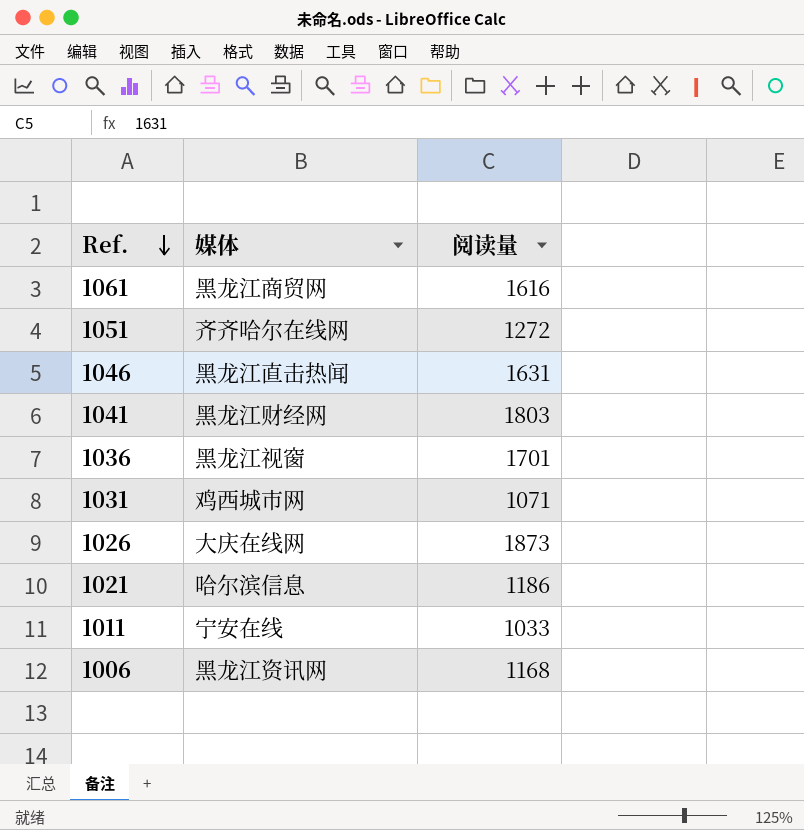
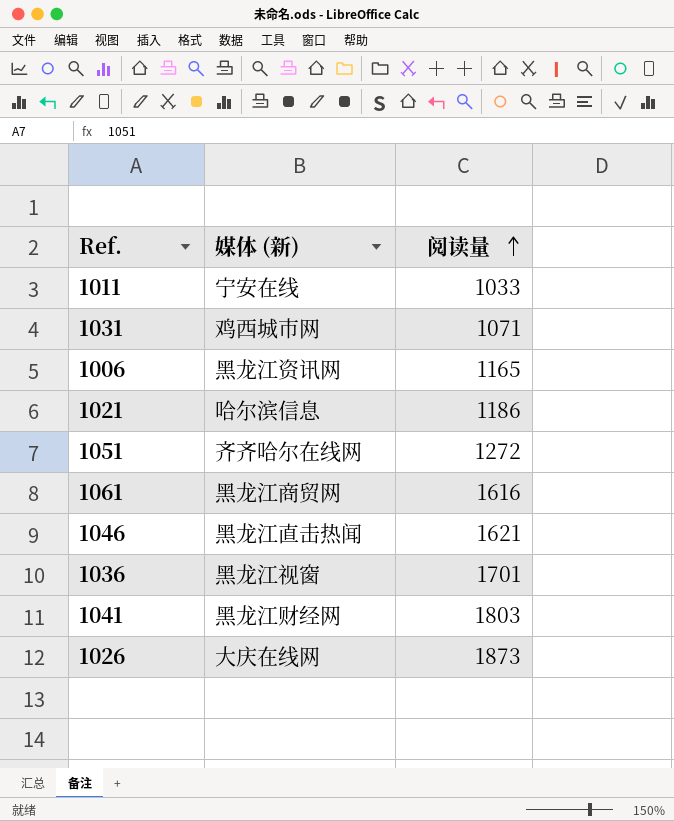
row order: Ref. descending -> 阅读量 ascending
column name: 媒体 -> 媒体 (新)
1006 | 阅读量: 1168 -> 1165
1046 | 阅读量: 1631 -> 1621

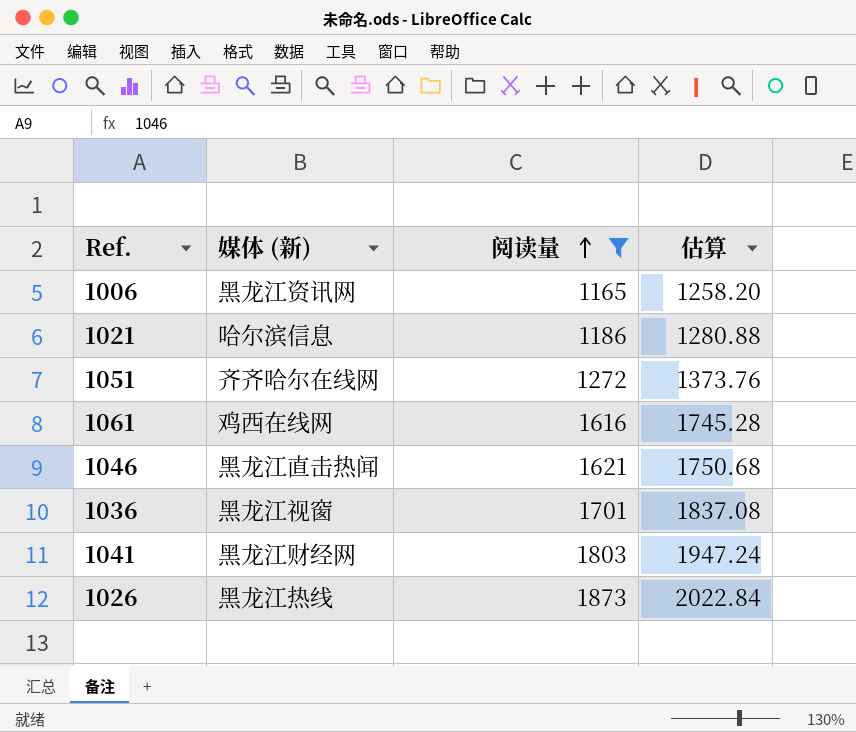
filter: none -> 阅读量 >= 1165
column 估算 | formula: none -> [阅读量] * 1.08
1061 | 媒体 (新): 黑龙江商贸网 -> 鸡西在线网
1026 | 媒体 (新): 大庆在线网 -> 黑龙江热线

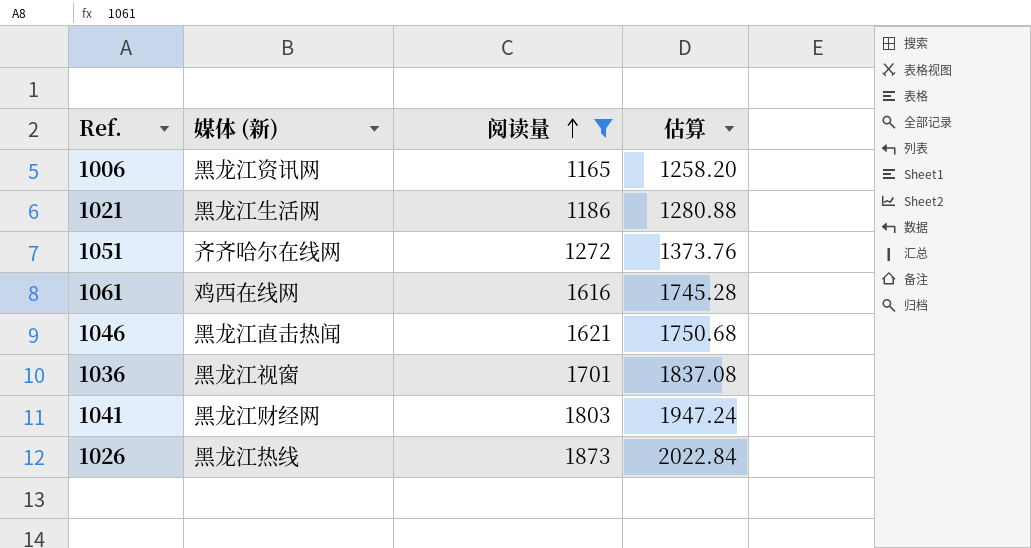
1021 | 媒体 (新): 哈尔滨信息 -> 黑龙江生活网

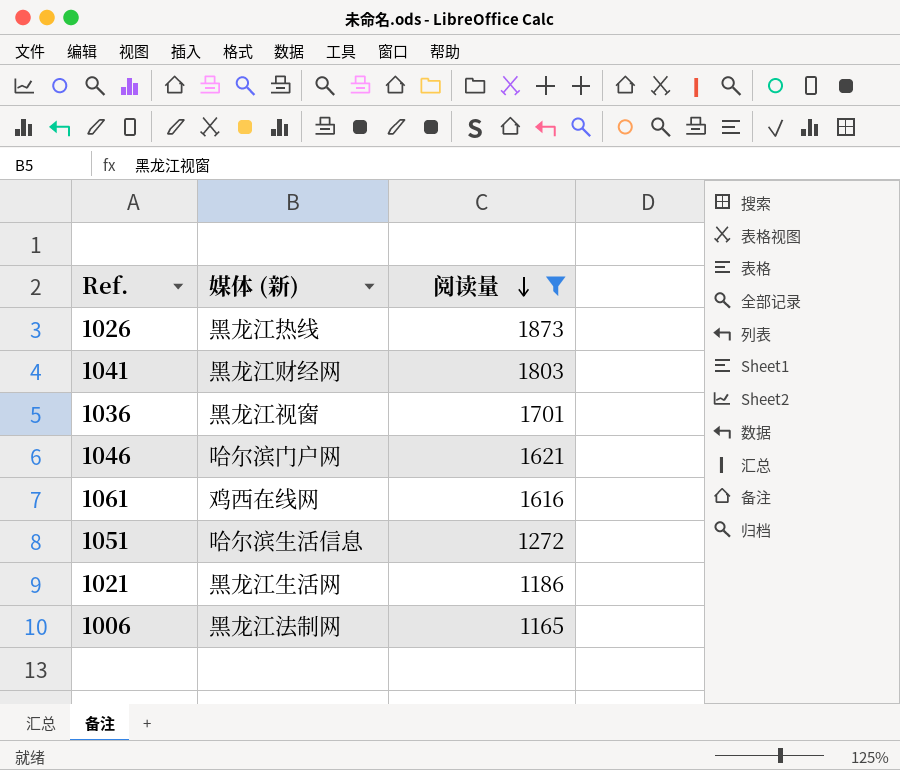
row order: 阅读量 ascending -> 阅读量 descending
column 估算 | formula: [阅读量] * 1.08 -> none
1046 | 媒体 (新): 黑龙江直击热闻 -> 哈尔滨门户网
1051 | 媒体 (新): 齐齐哈尔在线网 -> 哈尔滨生活信息
1006 | 媒体 (新): 黑龙江资讯网 -> 黑龙江法制网

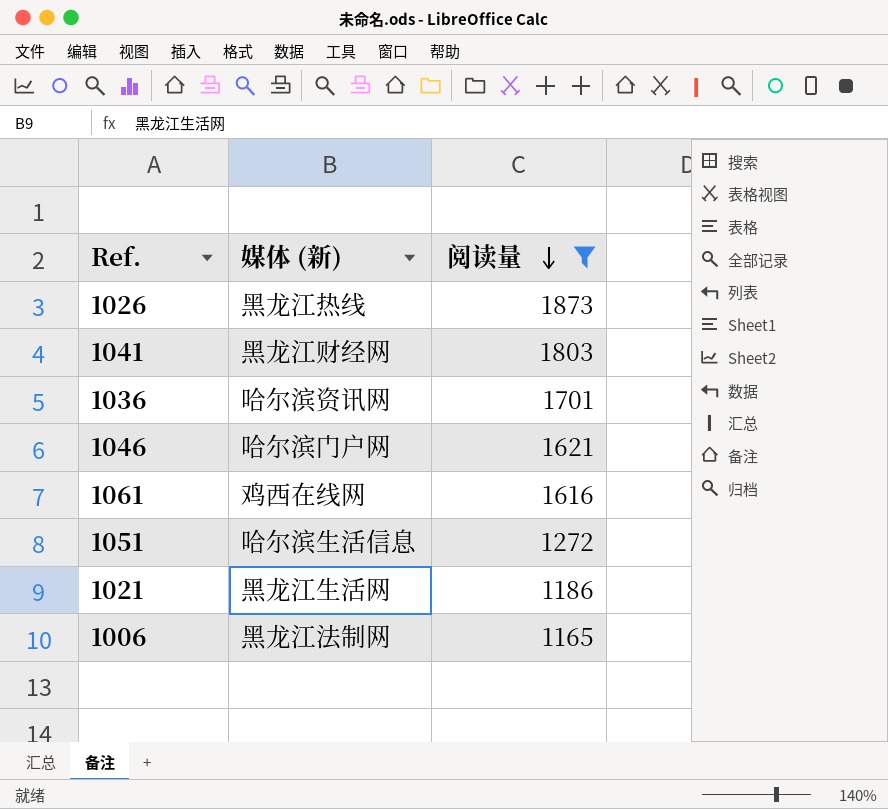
1036 | 媒体 (新): 黑龙江视窗 -> 哈尔滨资讯网

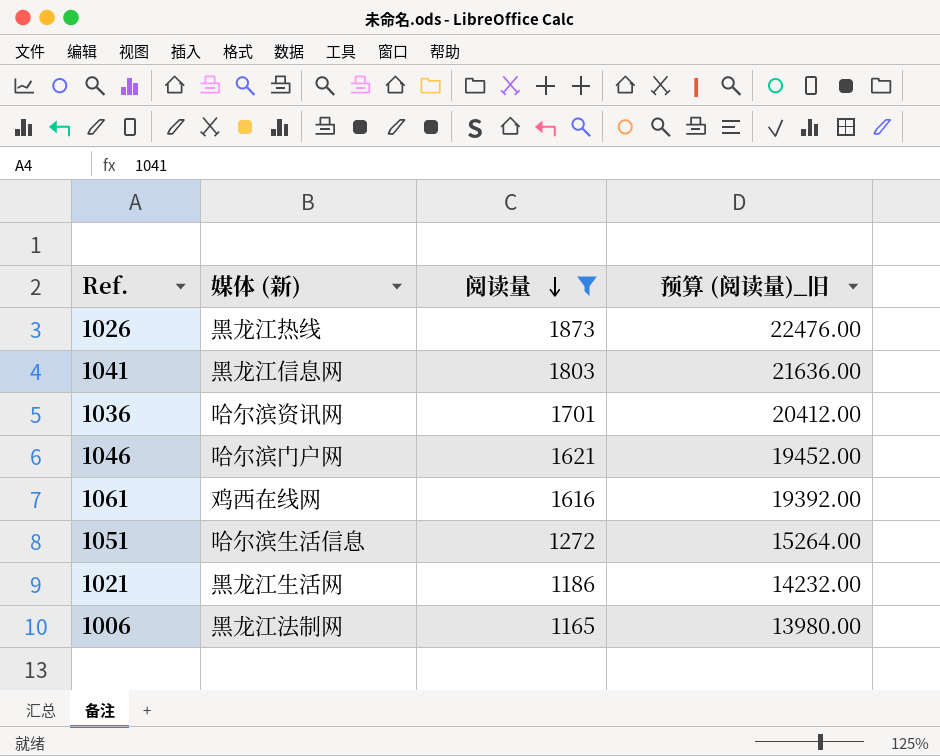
column 预算 (阅读量)_旧 | formula: none -> [阅读量] * 12
1041 | 媒体 (新): 黑龙江财经网 -> 黑龙江信息网

